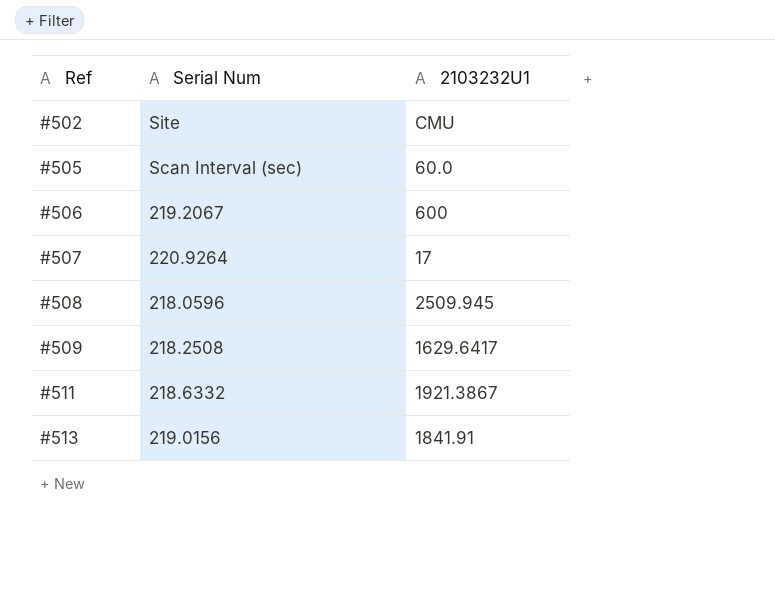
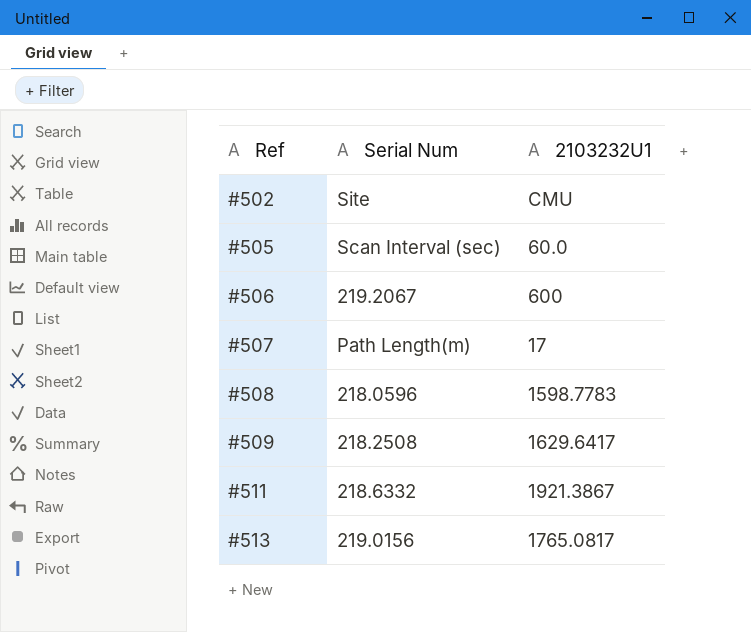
#507 | Serial Num: 220.9264 -> Path Length(m)
#508 | 2103232U1: 2509.945 -> 1598.7783
#513 | 2103232U1: 1841.91 -> 1765.0817

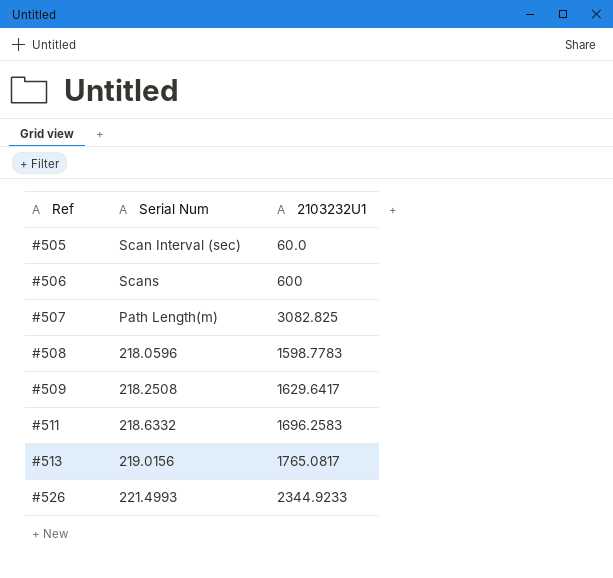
row #502: Site | CMU -> none
#506 | Serial Num: 219.2067 -> Scans
#507 | 2103232U1: 17 -> 3082.825
#511 | 2103232U1: 1921.3867 -> 1696.2583
row #526: none -> 221.4993 | 2344.9233

